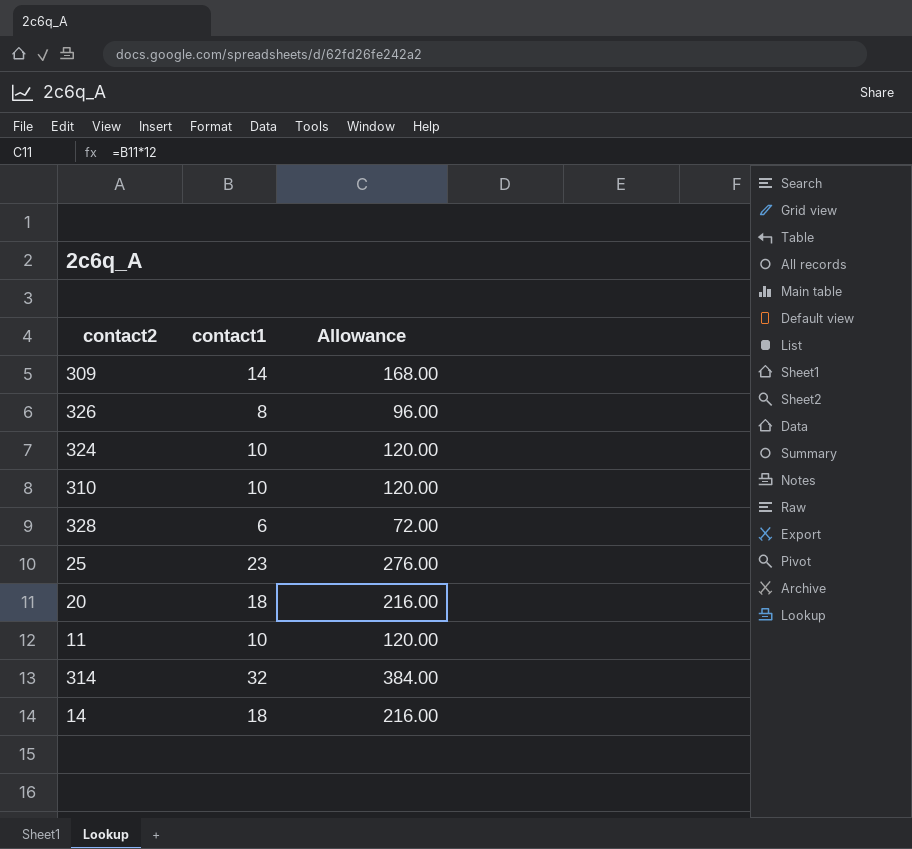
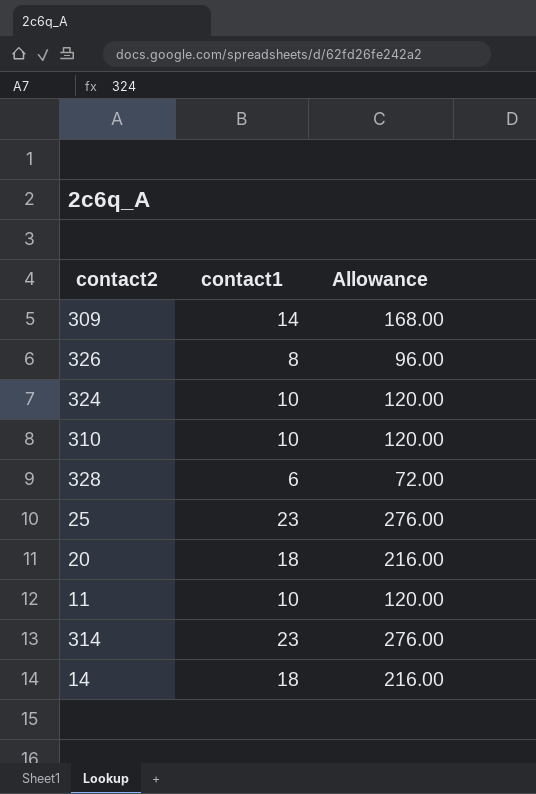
314 | contact1: 32 -> 23
314 | Allowance: 384.00 -> 276.00

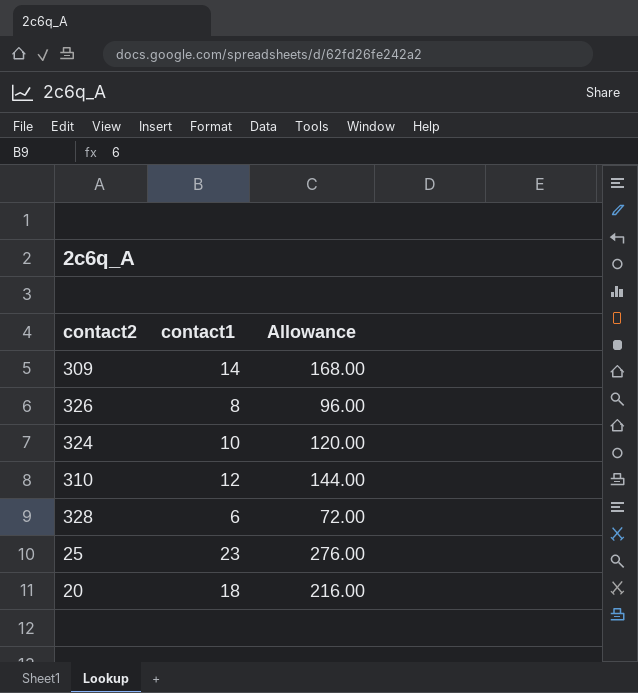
row 11: 10 | 120.00 -> none
row 314: 23 | 276.00 -> none
row 14: 18 | 216.00 -> none
310 | contact1: 10 -> 12
310 | Allowance: 120.00 -> 144.00

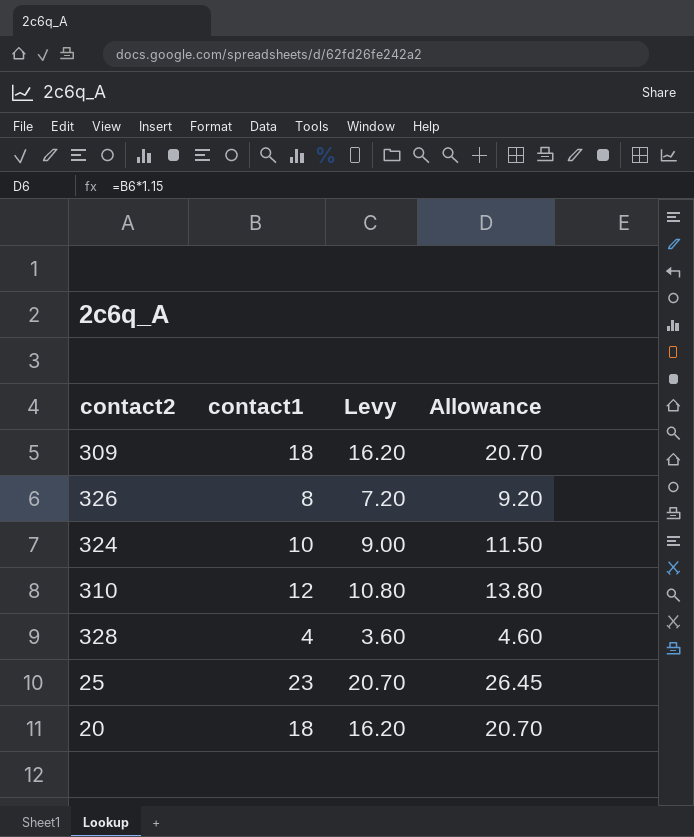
column Levy | formula: none -> [contact1] * 0.9
column Allowance | formula: [contact1] * 12 -> [contact1] * 1.15
309 | contact1: 14 -> 18
328 | contact1: 6 -> 4

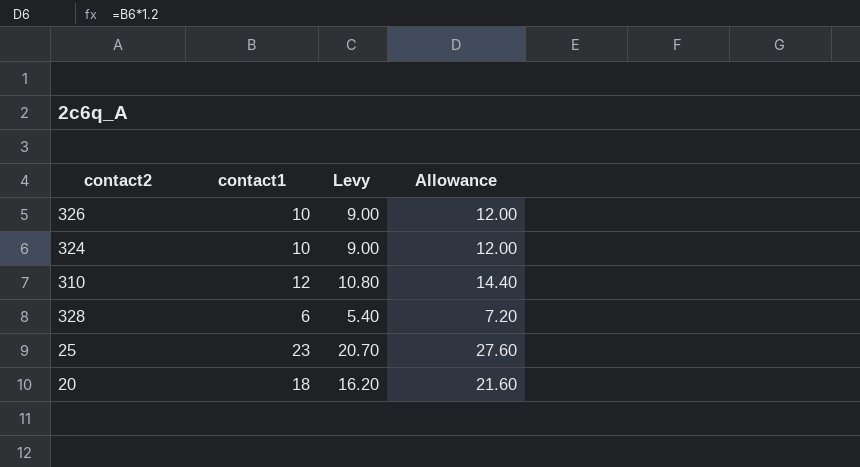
column Allowance | formula: [contact1] * 1.15 -> [contact1] * 1.2
row 309: 18 | 16.20 | 20.70 -> none
326 | contact1: 8 -> 10
326 | Levy: 7.20 -> 9.00
328 | contact1: 4 -> 6
328 | Levy: 3.60 -> 5.40

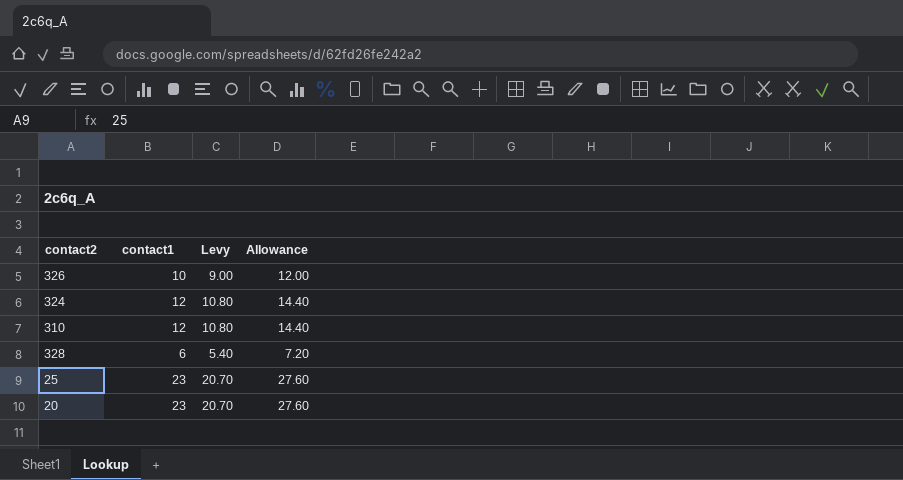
324 | contact1: 10 -> 12
324 | Levy: 9.00 -> 10.80
324 | Allowance: 12.00 -> 14.40
20 | contact1: 18 -> 23
20 | Levy: 16.20 -> 20.70
20 | Allowance: 21.60 -> 27.60

